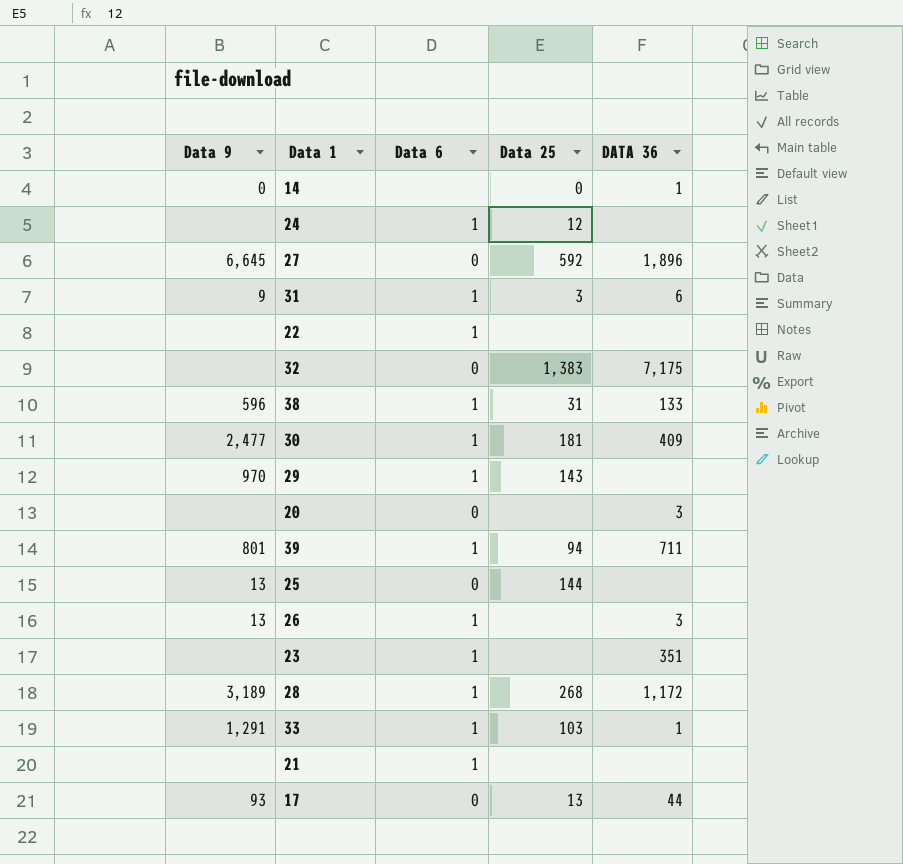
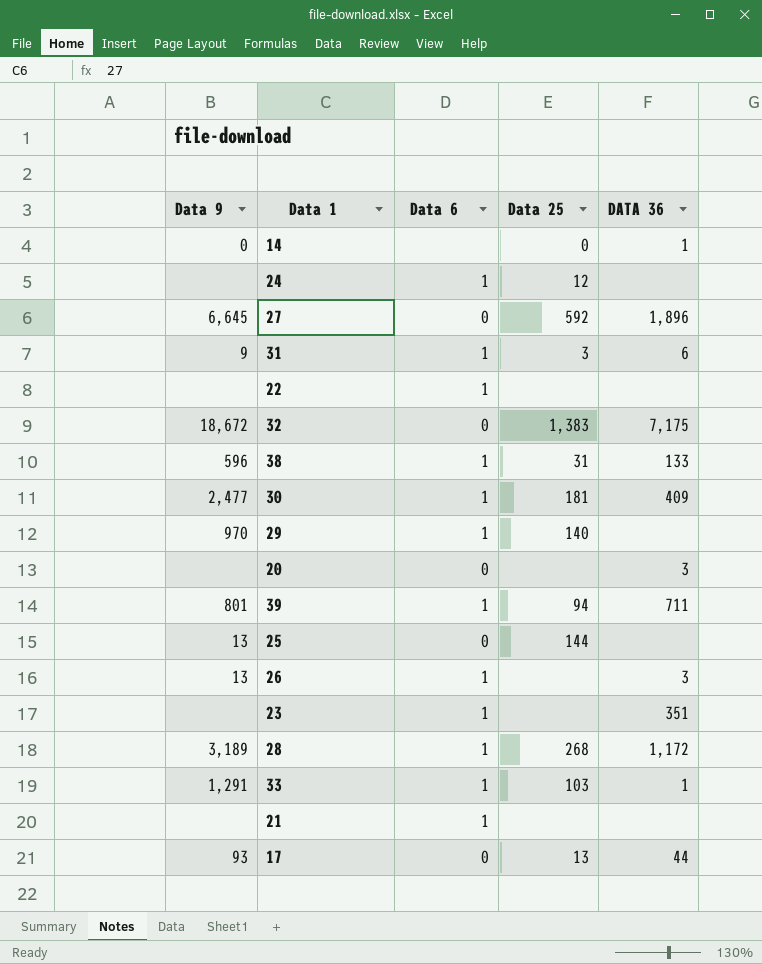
32 | Data 9: none -> 18,672
29 | Data 25: 143 -> 140

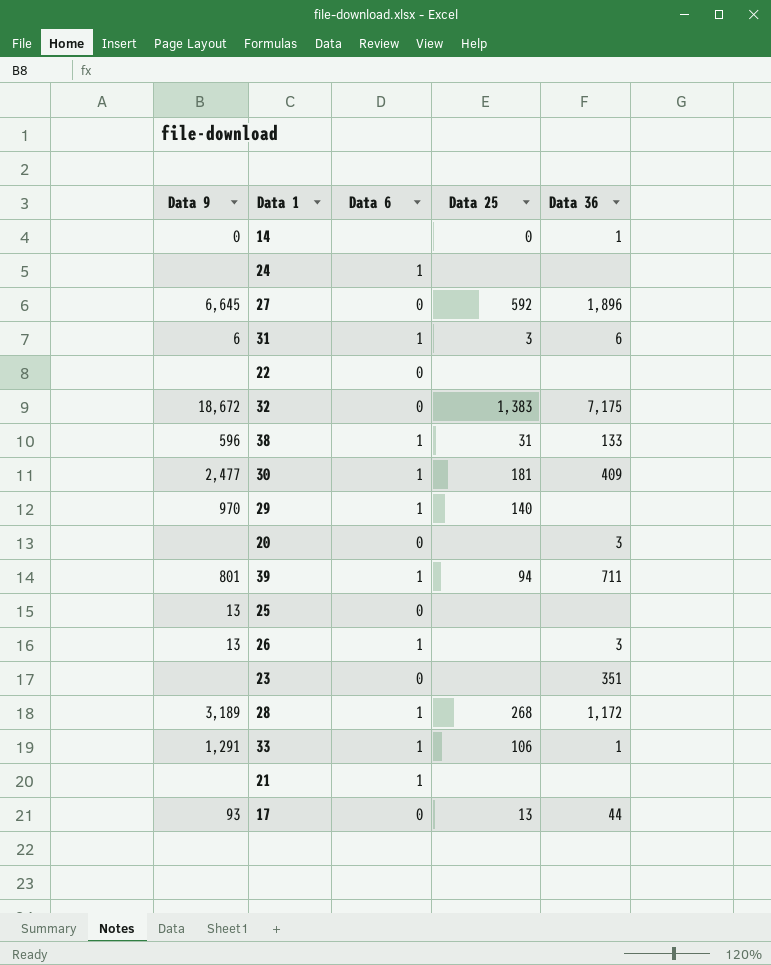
column name: DATA 36 -> Data 36
24 | Data 25: 12 -> none
31 | Data 9: 9 -> 6
22 | Data 6: 1 -> 0
25 | Data 25: 144 -> none
23 | Data 6: 1 -> 0
33 | Data 25: 103 -> 106

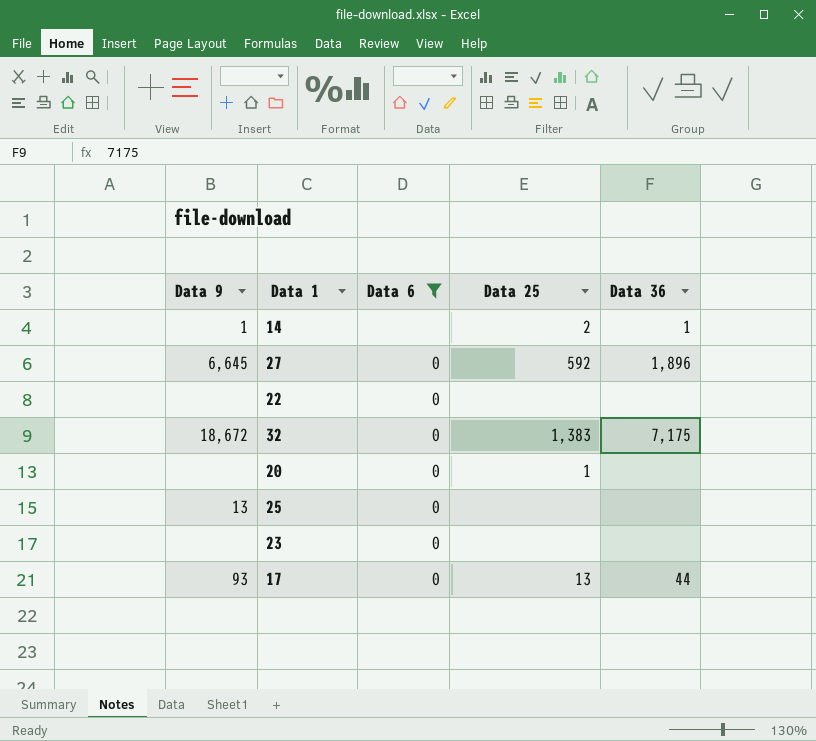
filter: none -> Data 6 != 1
14 | Data 9: 0 -> 1
14 | Data 25: 0 -> 2
20 | Data 25: none -> 1
20 | Data 36: 3 -> none
23 | Data 36: 351 -> none

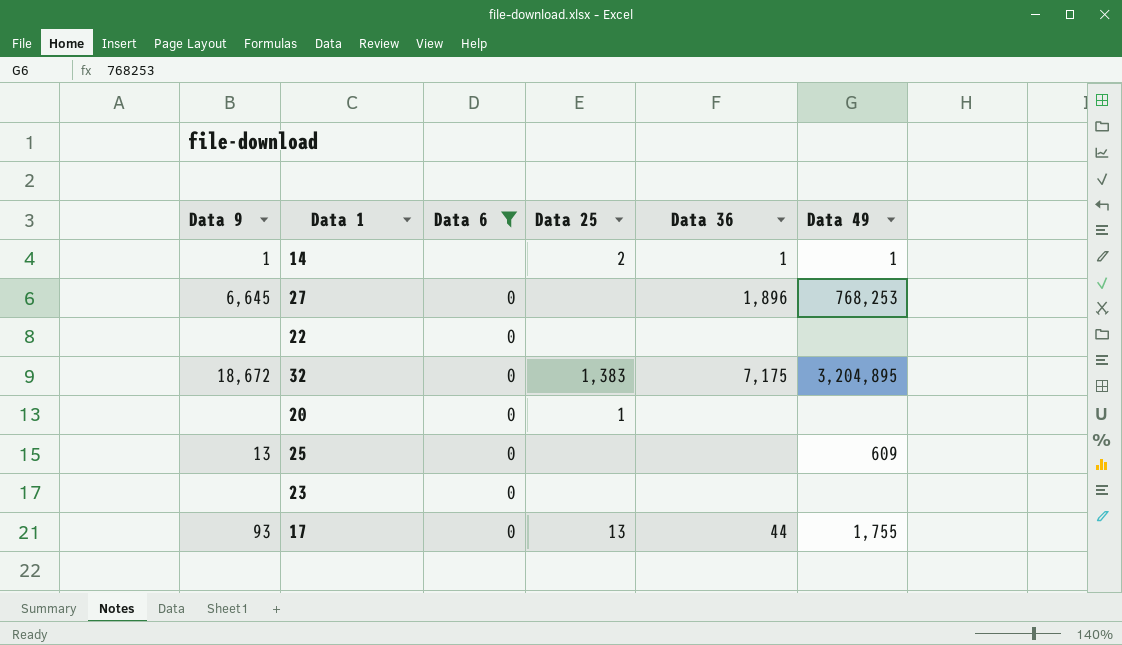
column Data 49 | position: none -> 6
27 | Data 25: 592 -> none

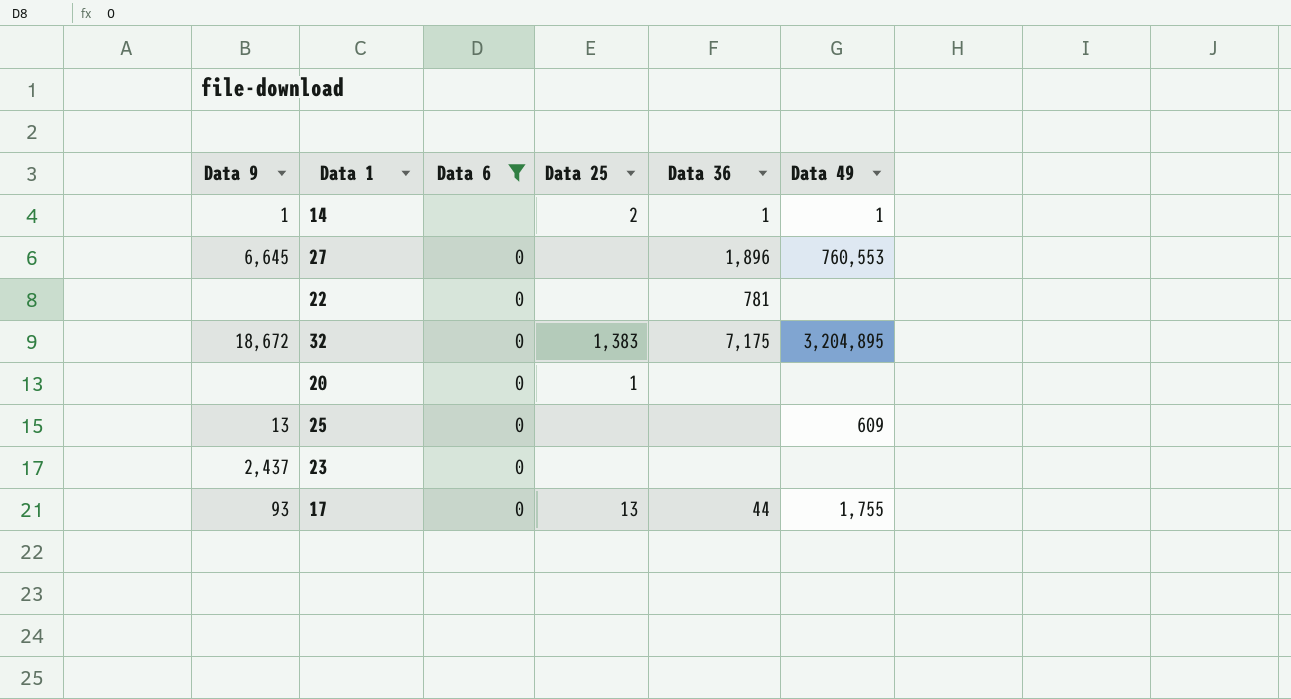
27 | Data 49: 768,253 -> 760,553
22 | Data 36: none -> 781
23 | Data 9: none -> 2,437

